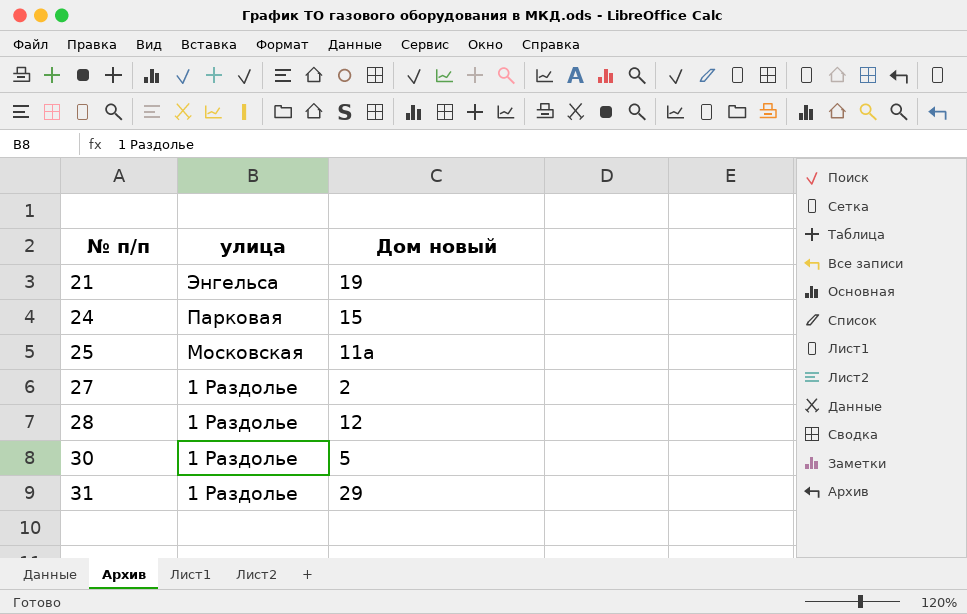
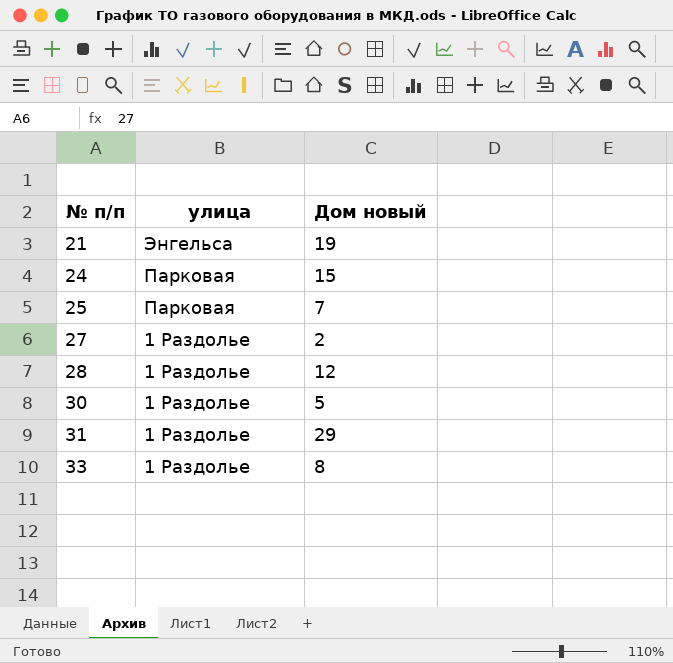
25 | улица: Московская -> Парковая
25 | Дом новый: 11а -> 7
row 33: none -> 1 Раздолье | 8

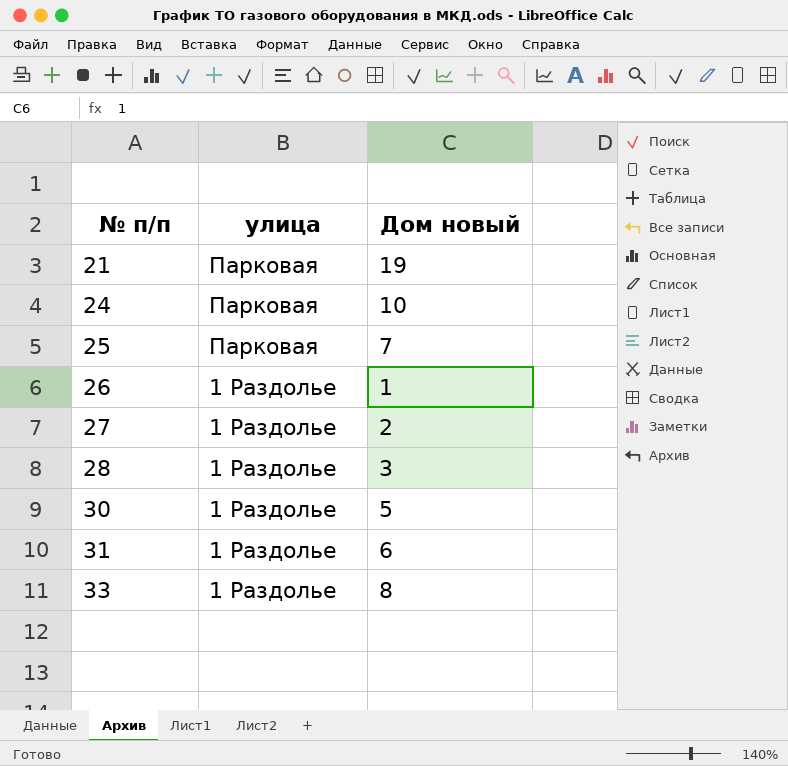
21 | улица: Энгельса -> Парковая
24 | Дом новый: 15 -> 10
row 26: none -> 1 Раздолье | 1
28 | Дом новый: 12 -> 3
31 | Дом новый: 29 -> 6

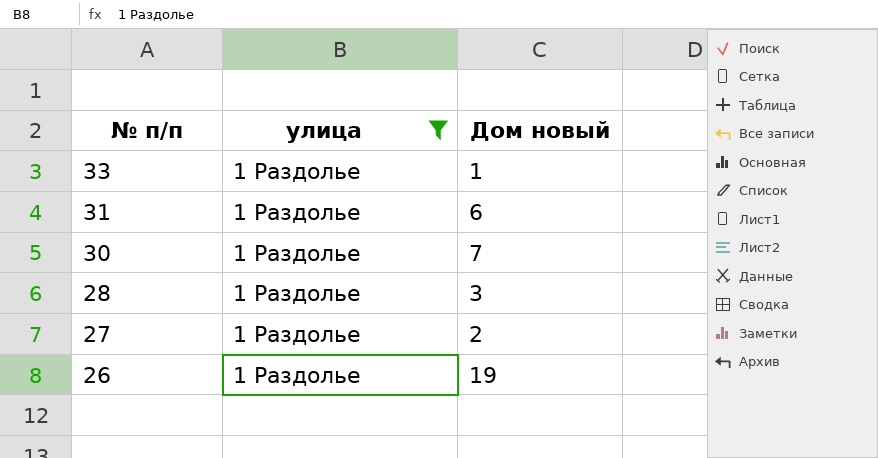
filter: none -> улица = 1 Раздолье
row order: № п/п ascending -> № п/п descending
33 | Дом новый: 8 -> 1
30 | Дом новый: 5 -> 7
26 | Дом новый: 1 -> 19

